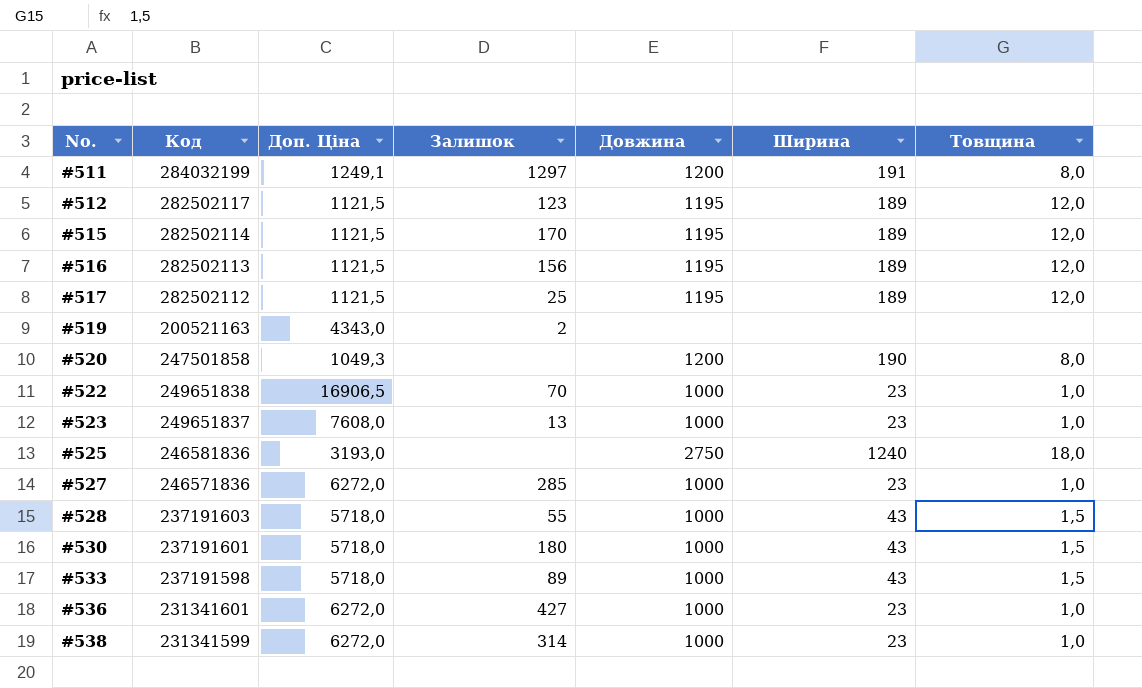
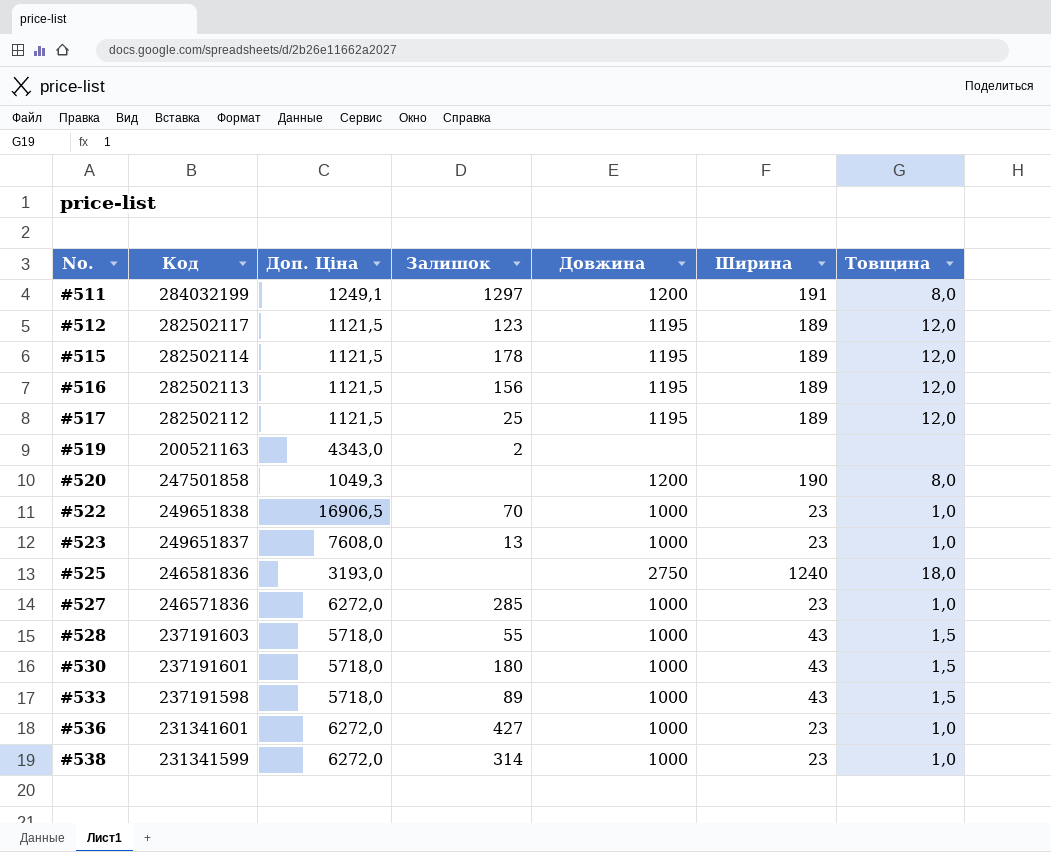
#515 | Залишок: 170 -> 178

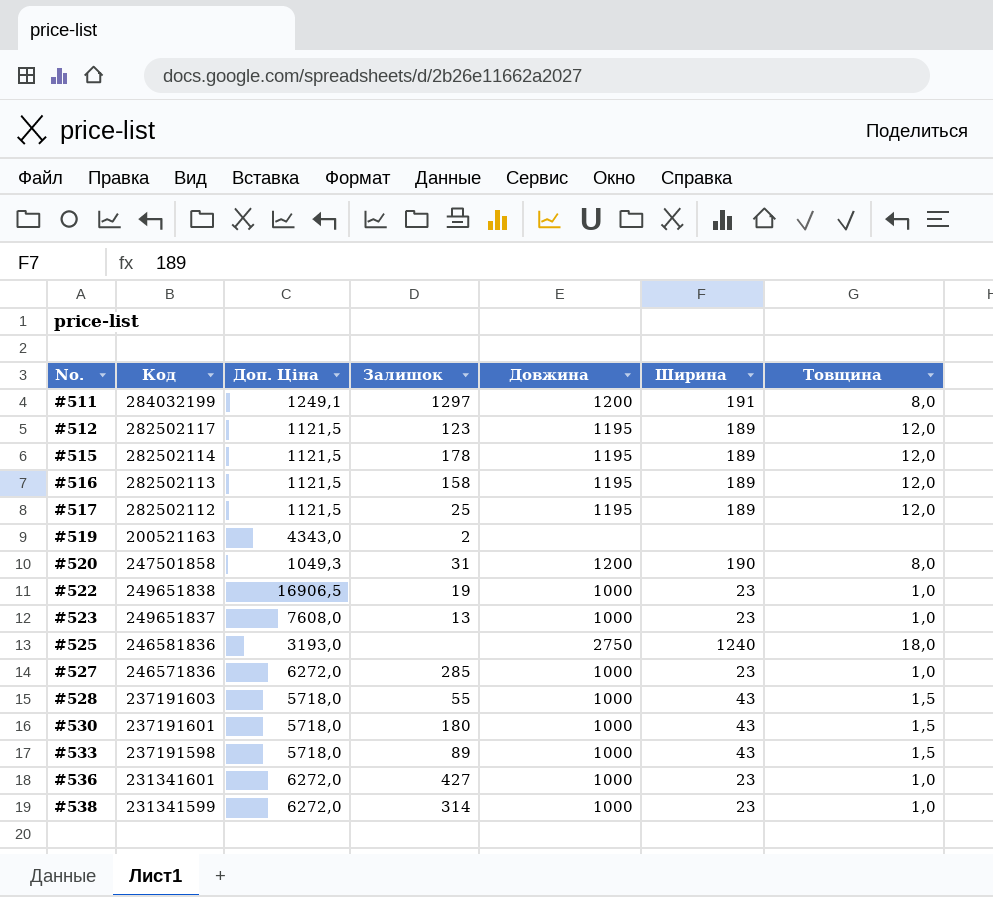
#516 | Залишок: 156 -> 158
#520 | Залишок: none -> 31
#522 | Залишок: 70 -> 19

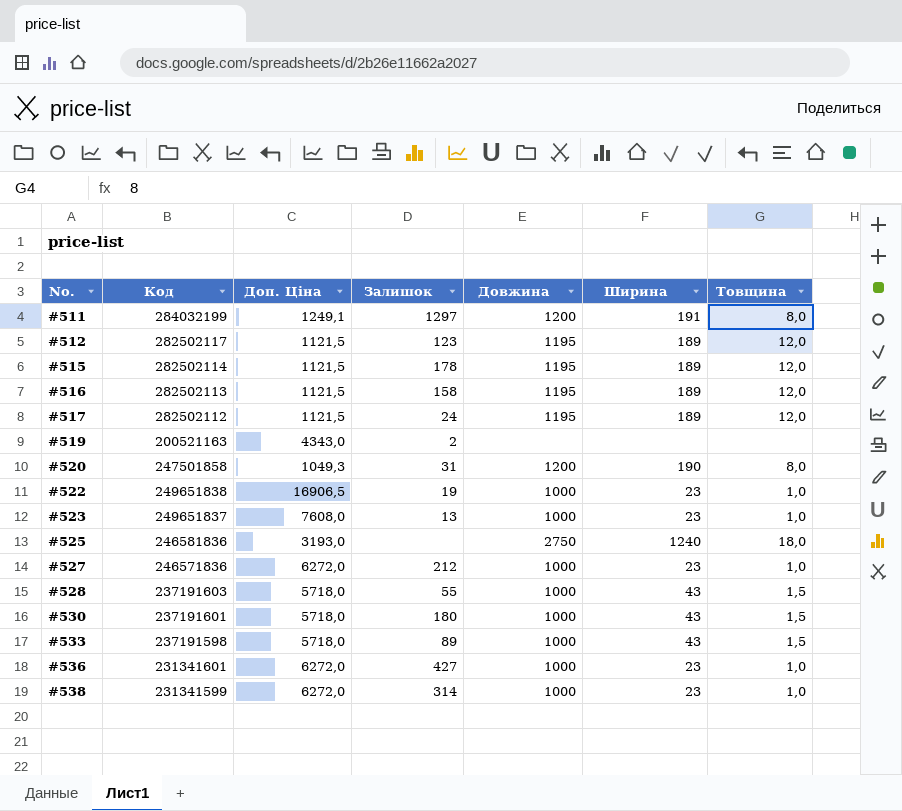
#517 | Залишок: 25 -> 24
#527 | Залишок: 285 -> 212

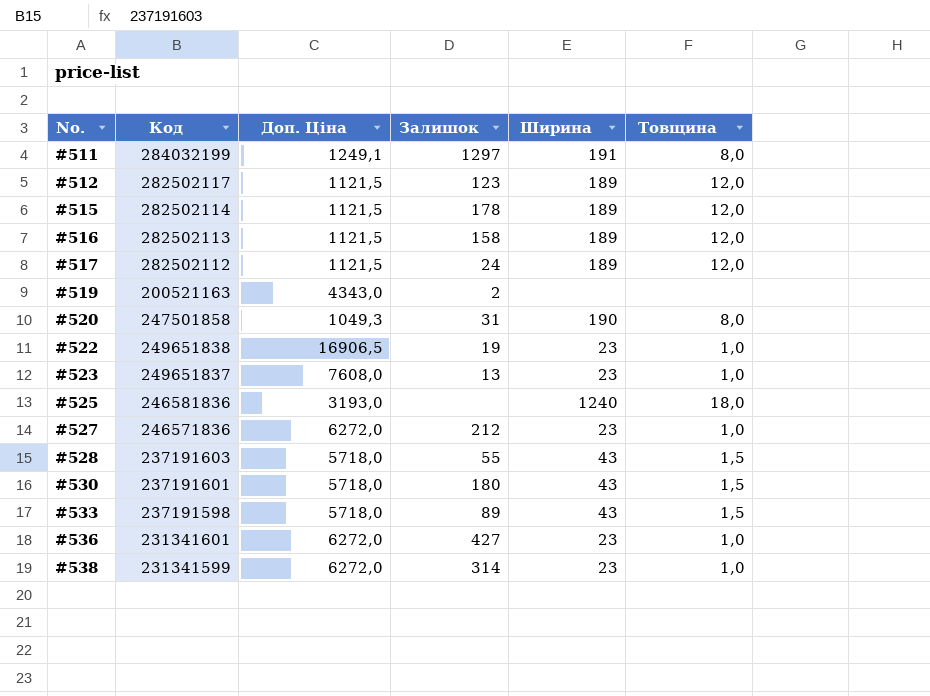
column Довжина | position: 5 -> none

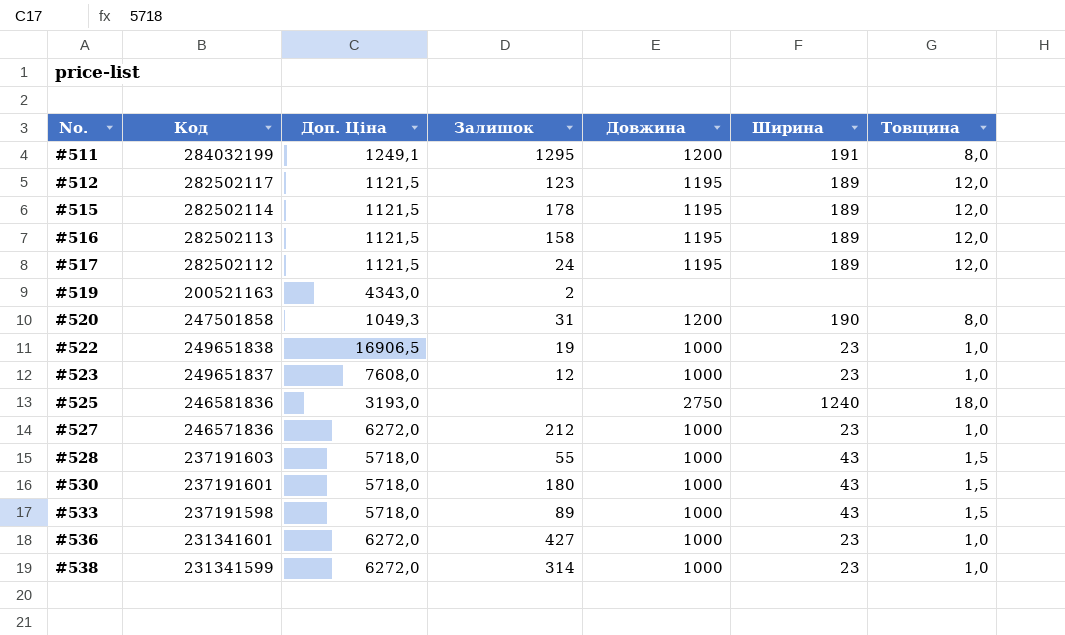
column Довжина | position: none -> 5
#511 | Залишок: 1297 -> 1295
#523 | Залишок: 13 -> 12

